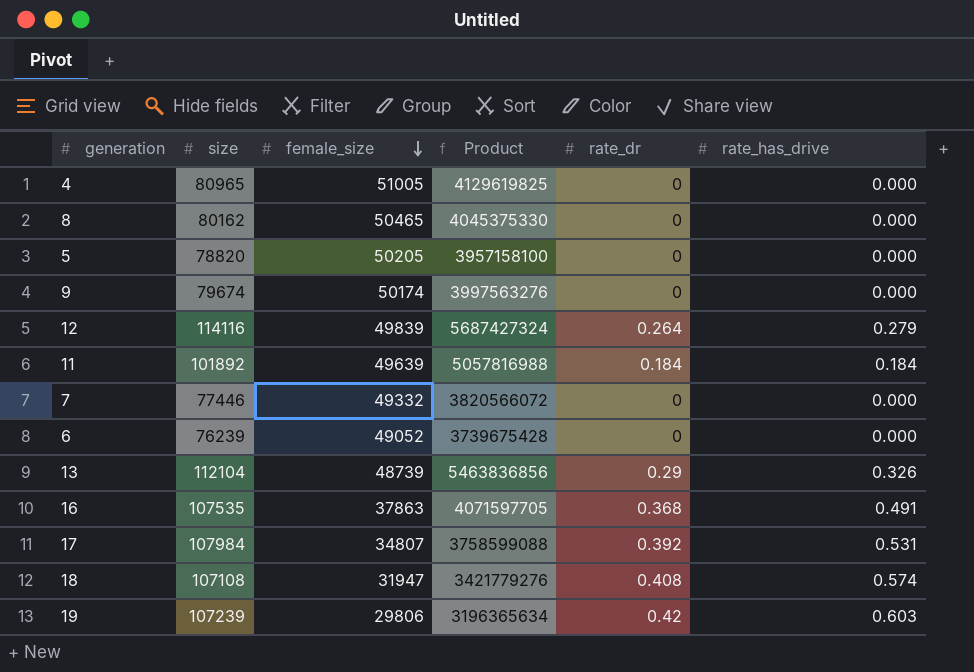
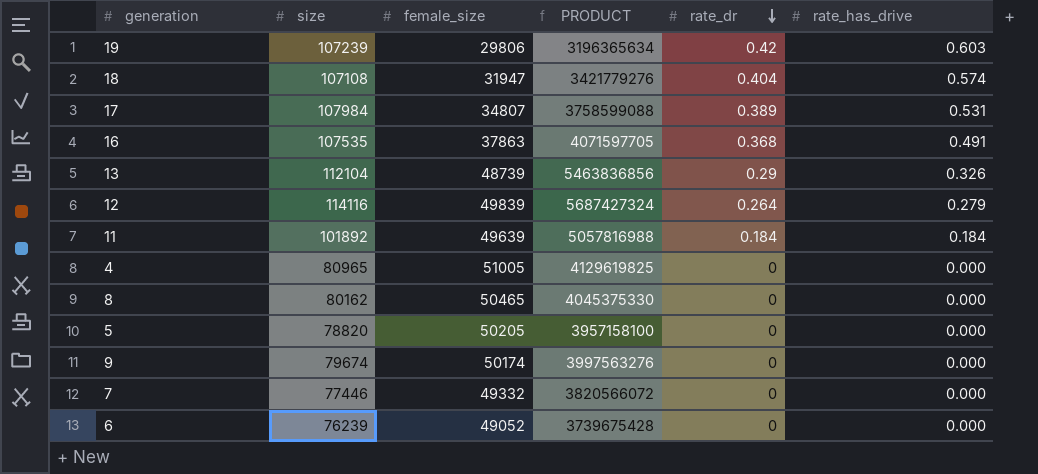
row order: female_size descending -> rate_dr descending
column name: Product -> PRODUCT
18 | rate_dr: 0.408 -> 0.404
17 | rate_dr: 0.392 -> 0.389

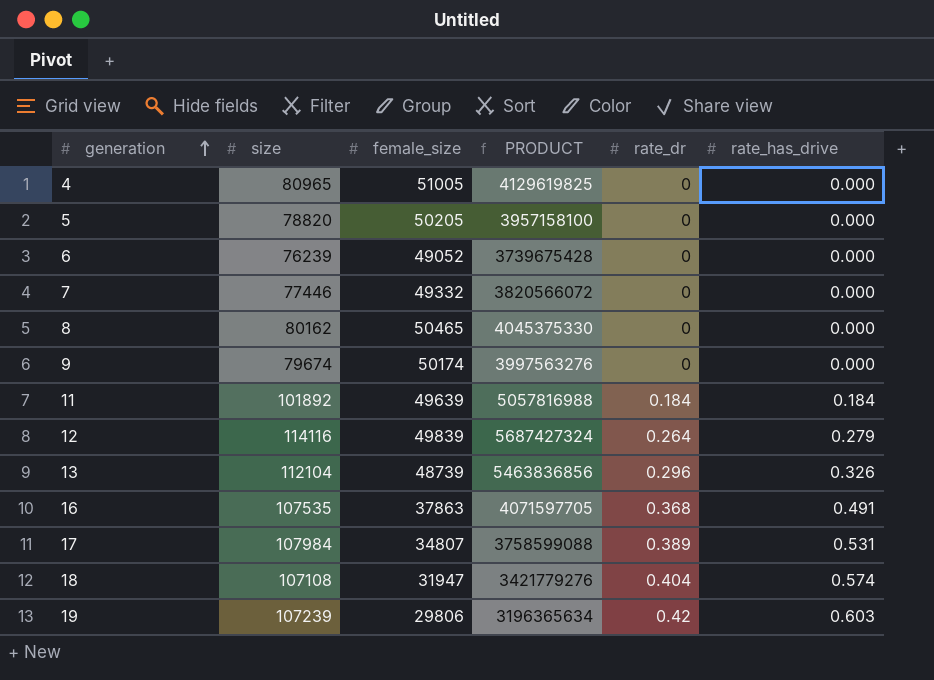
row order: rate_dr descending -> generation ascending
13 | rate_dr: 0.29 -> 0.296

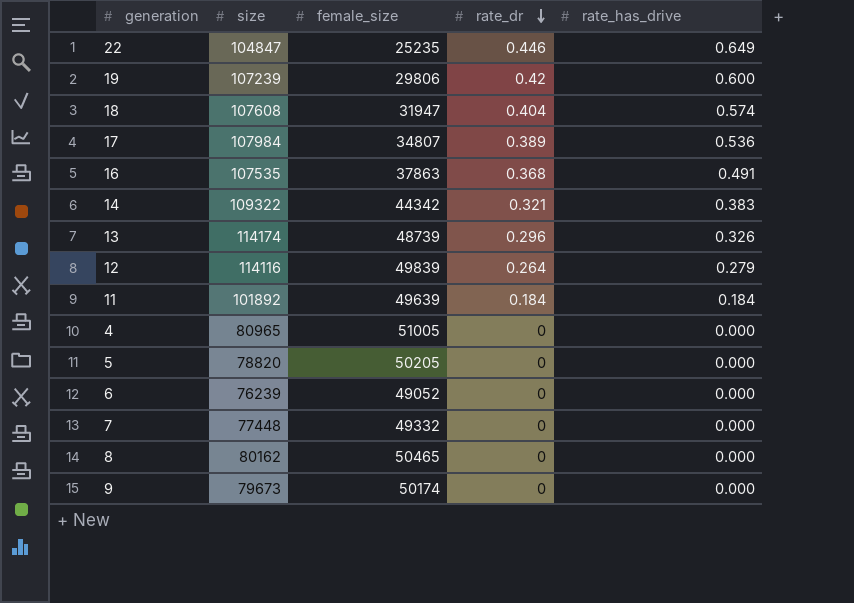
row order: generation ascending -> rate_dr descending
column PRODUCT | formula: [size] * [female_size] -> none
row 22: none -> 104847 | 25235 | 0.446 | 0.649
19 | rate_has_drive: 0.603 -> 0.600
18 | size: 107108 -> 107608
17 | rate_has_drive: 0.531 -> 0.536
row 14: none -> 109322 | 44342 | 0.321 | 0.383
13 | size: 112104 -> 114174
7 | size: 77446 -> 77448
9 | size: 79674 -> 79673

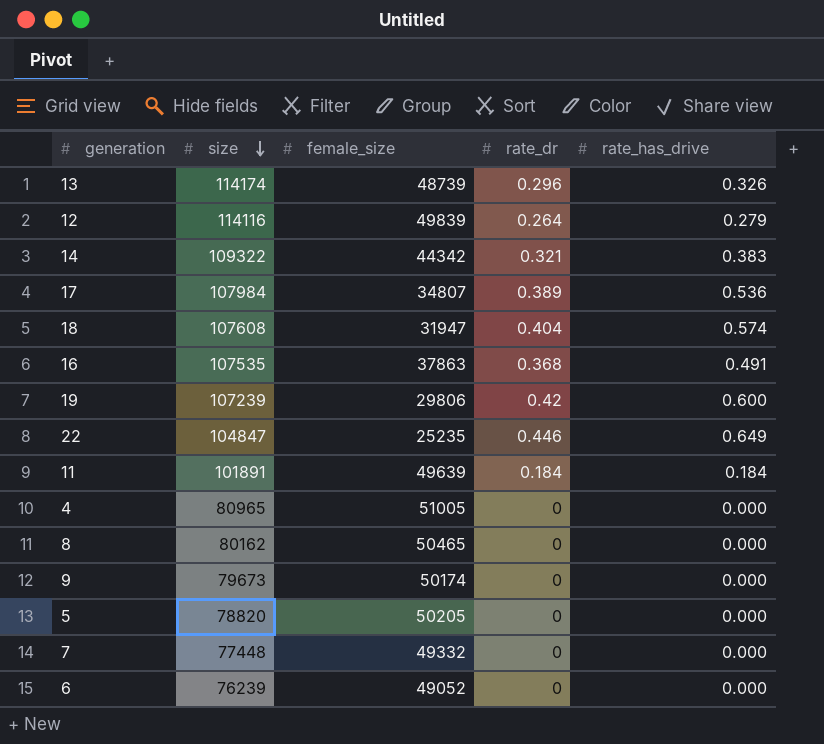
row order: rate_dr descending -> size descending
11 | size: 101892 -> 101891

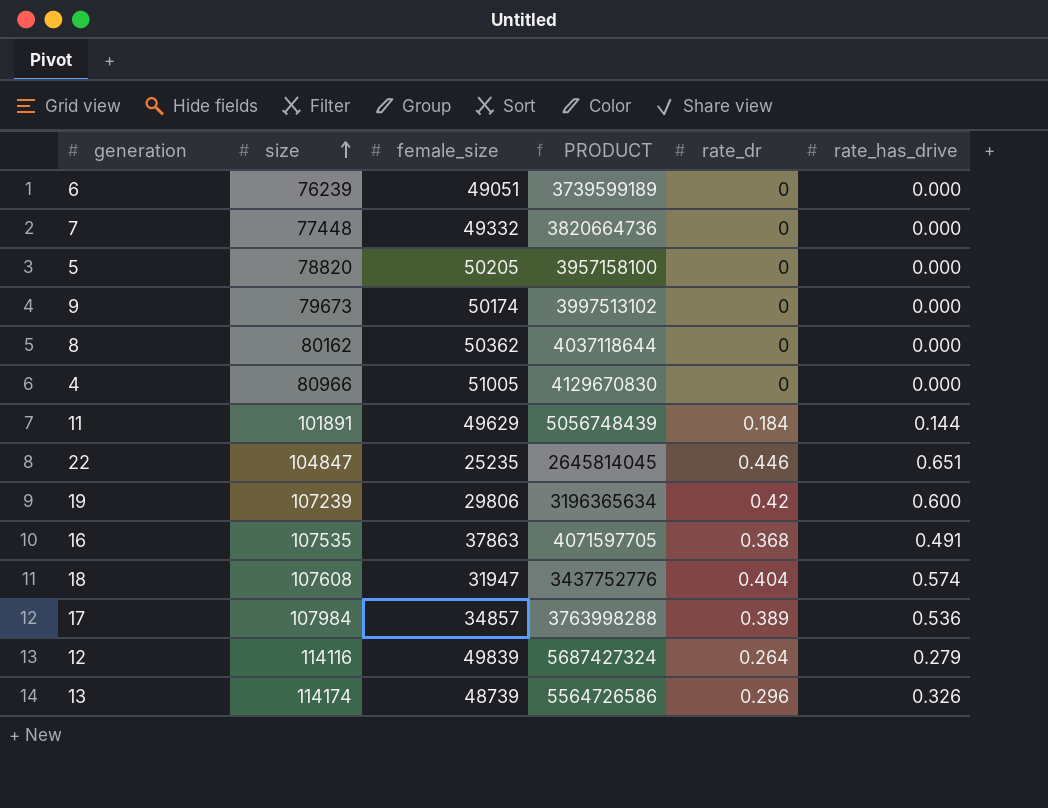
row order: size descending -> size ascending
column PRODUCT | formula: none -> [size] * [female_size]
row 14: 109322 | 44342 | 0.321 | 0.383 -> none
6 | female_size: 49052 -> 49051
8 | female_size: 50465 -> 50362
4 | size: 80965 -> 80966
11 | female_size: 49639 -> 49629
11 | rate_has_drive: 0.184 -> 0.144
22 | rate_has_drive: 0.649 -> 0.651
17 | female_size: 34807 -> 34857

